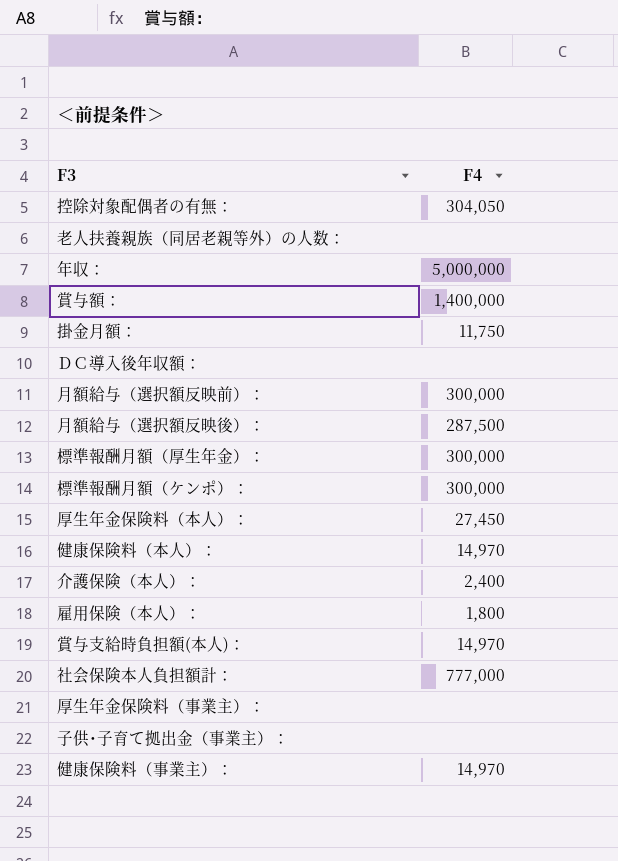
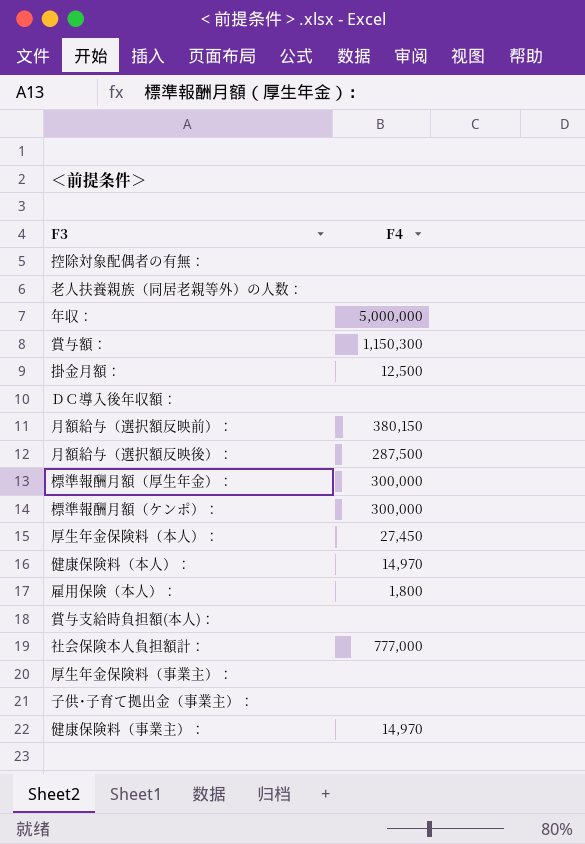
row 介護保険（本人）：: 2,400 -> none
控除対象配偶者の有無： | F4: 304,050 -> none
賞与額： | F4: 1,400,000 -> 1,150,300
掛金月額： | F4: 11,750 -> 12,500
月額給与（選択額反映前）： | F4: 300,000 -> 380,150
賞与支給時負担額(本人)： | F4: 14,970 -> none

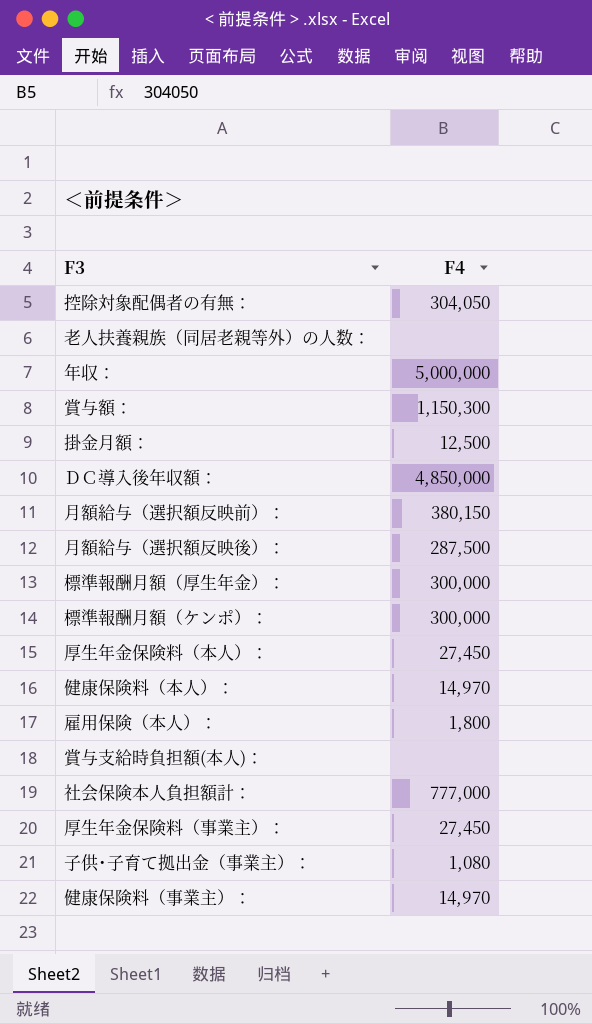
控除対象配偶者の有無： | F4: none -> 304,050
ＤＣ導入後年収額： | F4: none -> 4,850,000
厚生年金保険料（事業主）： | F4: none -> 27,450
子供･子育て拠出金（事業主）： | F4: none -> 1,080

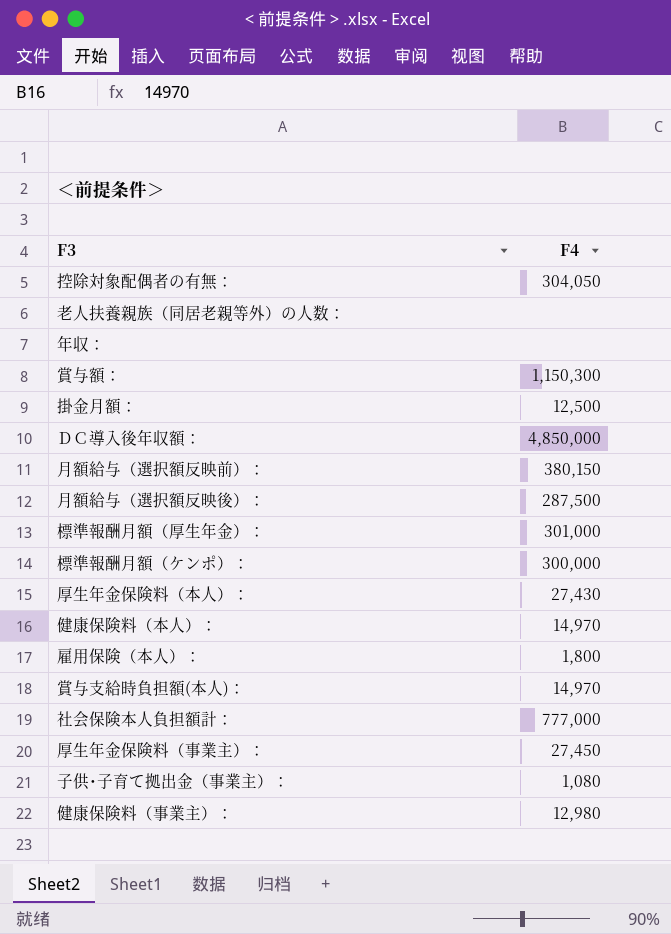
年収： | F4: 5,000,000 -> none
標準報酬月額（厚生年金）： | F4: 300,000 -> 301,000
厚生年金保険料（本人）： | F4: 27,450 -> 27,430
賞与支給時負担額(本人)： | F4: none -> 14,970
健康保険料（事業主）： | F4: 14,970 -> 12,980

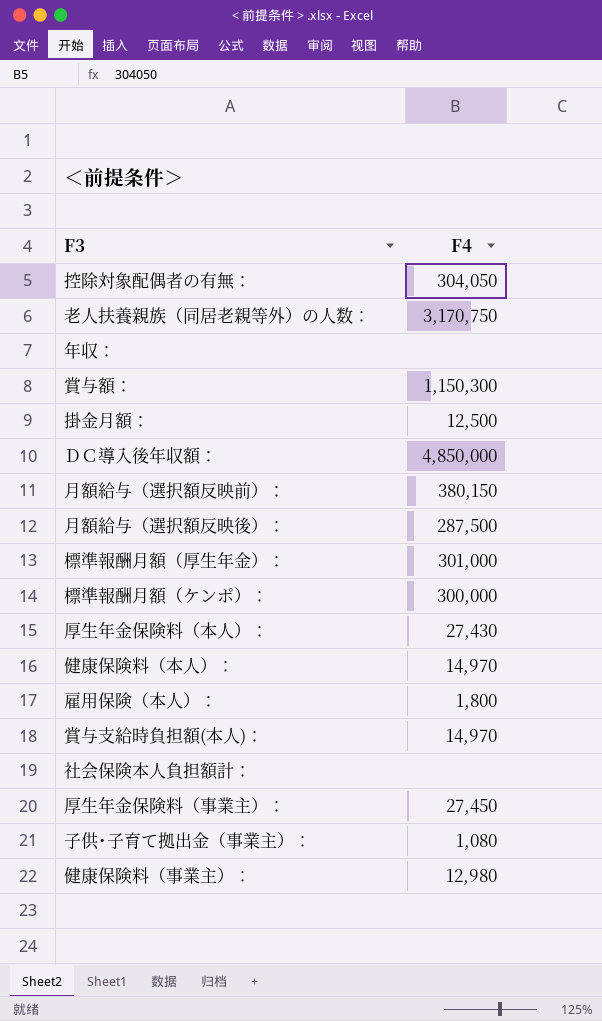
老人扶養親族（同居老親等外）の人数： | F4: none -> 3,170,750
社会保険本人負担額計： | F4: 777,000 -> none

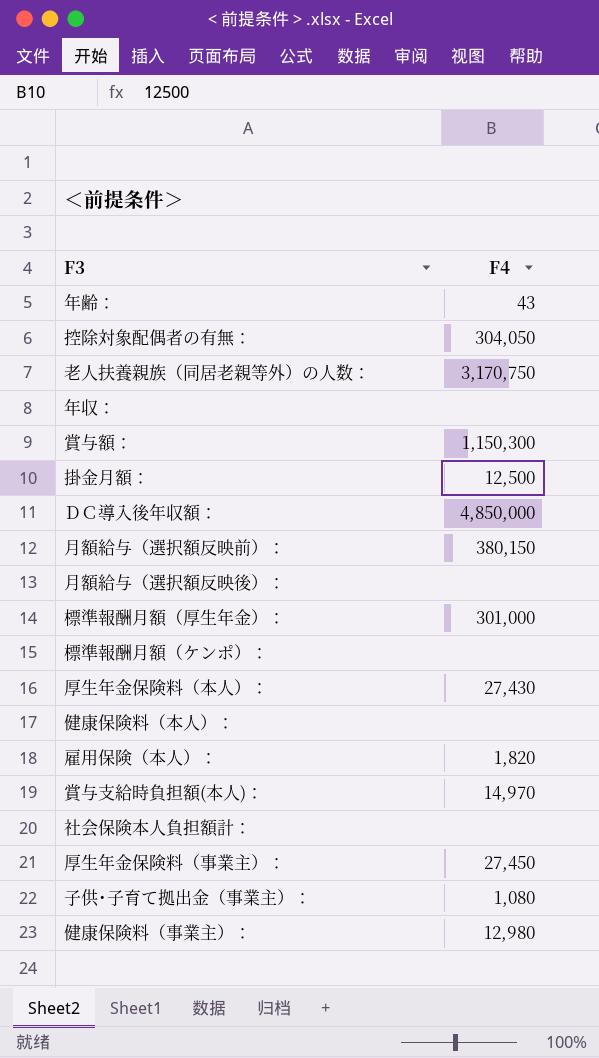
row 年齢：: none -> 43
月額給与（選択額反映後）： | F4: 287,500 -> none
標準報酬月額（ケンポ）： | F4: 300,000 -> none
健康保険料（本人）： | F4: 14,970 -> none
雇用保険（本人）： | F4: 1,800 -> 1,820

